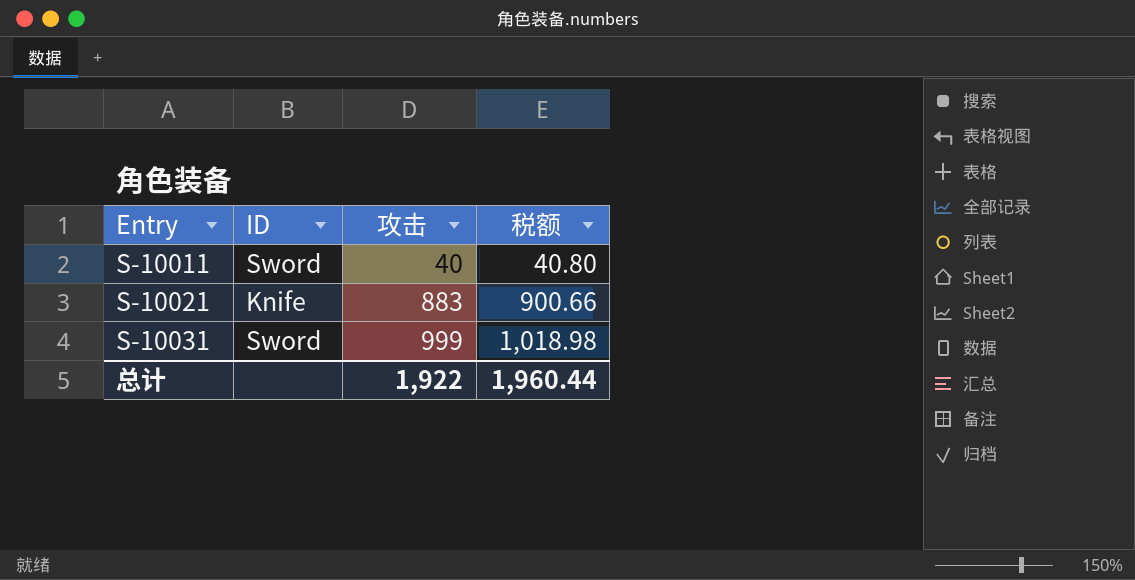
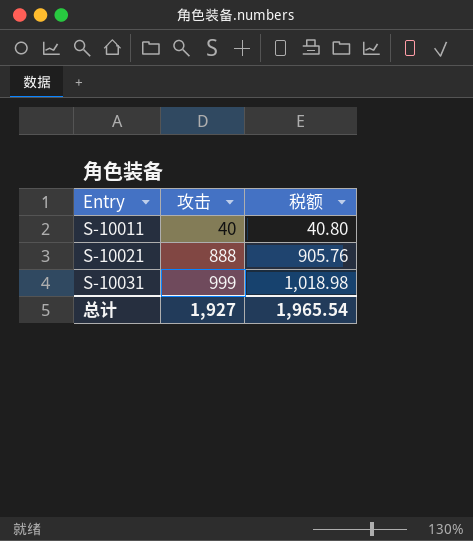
column ID | position: 2 -> none
S-10021 | 攻击: 883 -> 888
S-10021 | 税额: 900.66 -> 905.76
总计 | 攻击: 1,922 -> 1,927
总计 | 税额: 1,960.44 -> 1,965.54

